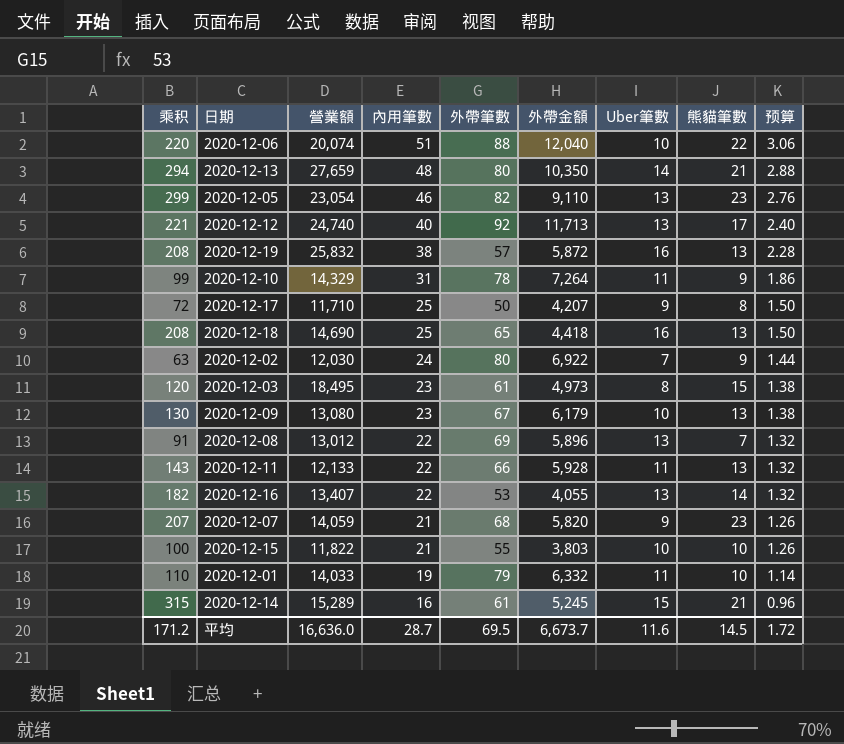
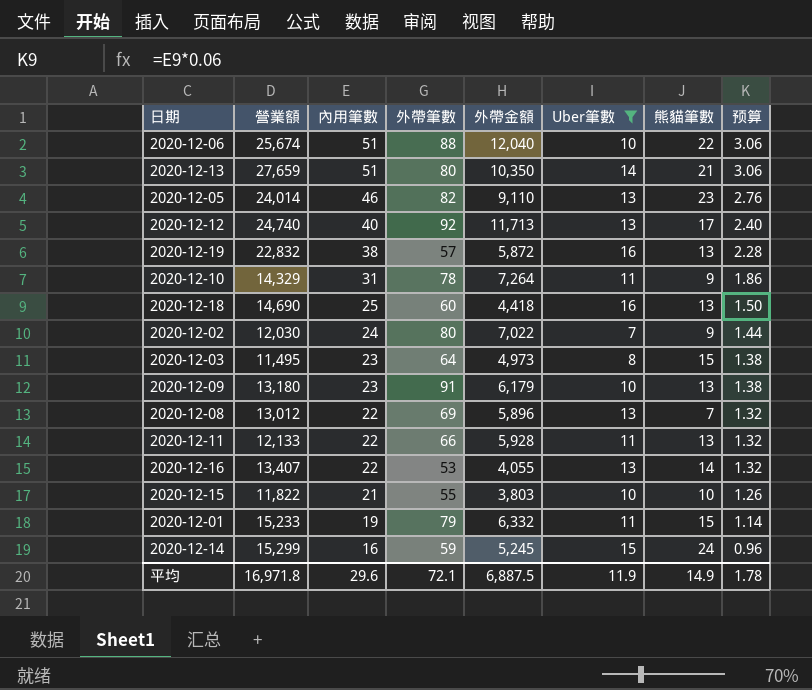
filter: none -> Uber筆數 != 9
column 乘积 | formula: [Uber筆數] * [熊貓筆數] -> none
2020-12-06 | 營業額: 20,074 -> 25,674
2020-12-13 | 內用筆數: 48 -> 51
2020-12-13 | 预算: 2.88 -> 3.06
2020-12-05 | 營業額: 23,054 -> 24,014
2020-12-19 | 營業額: 25,832 -> 22,832
2020-12-18 | 外帶筆數: 65 -> 60
2020-12-02 | 外帶金額: 6,922 -> 7,022
2020-12-03 | 營業額: 18,495 -> 11,495
2020-12-03 | 外帶筆數: 61 -> 64
2020-12-09 | 營業額: 13,080 -> 13,180
2020-12-09 | 外帶筆數: 67 -> 91
2020-12-01 | 營業額: 14,033 -> 15,233
2020-12-01 | 熊貓筆數: 10 -> 15
2020-12-14 | 營業額: 15,289 -> 15,299
2020-12-14 | 外帶筆數: 61 -> 59
2020-12-14 | 熊貓筆數: 21 -> 24
平均 | 營業額: 16,636.0 -> 16,971.8
平均 | 內用筆數: 28.7 -> 29.6
平均 | 外帶筆數: 69.5 -> 72.1
平均 | 外帶金額: 6,673.7 -> 6,887.5
平均 | Uber筆數: 11.6 -> 11.9
平均 | 熊貓筆數: 14.5 -> 14.9
平均 | 预算: 1.72 -> 1.78

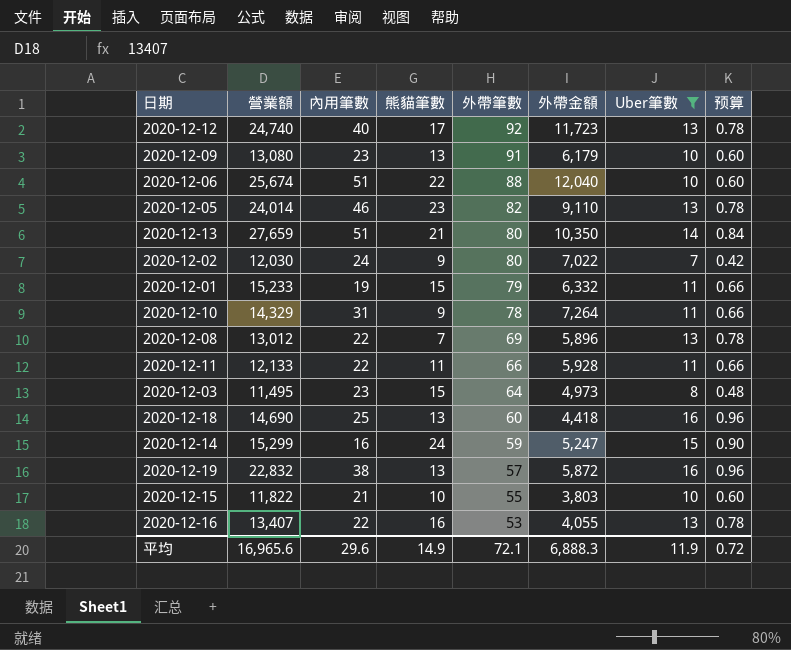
row order: 內用筆數 descending -> 外帶筆數 descending
column 熊貓筆數 | position: 7 -> 4
column 预算 | formula: [內用筆數] * 0.06 -> [Uber筆數] * 0.06
2020-12-12 | 外帶金額: 11,713 -> 11,723
2020-12-09 | 營業額: 13,180 -> 13,080
2020-12-11 | 熊貓筆數: 13 -> 11
2020-12-14 | 外帶金額: 5,245 -> 5,247
2020-12-16 | 熊貓筆數: 14 -> 16
平均 | 營業額: 16,971.8 -> 16,965.6
平均 | 外帶金額: 6,887.5 -> 6,888.3
平均 | 预算: 1.78 -> 0.72

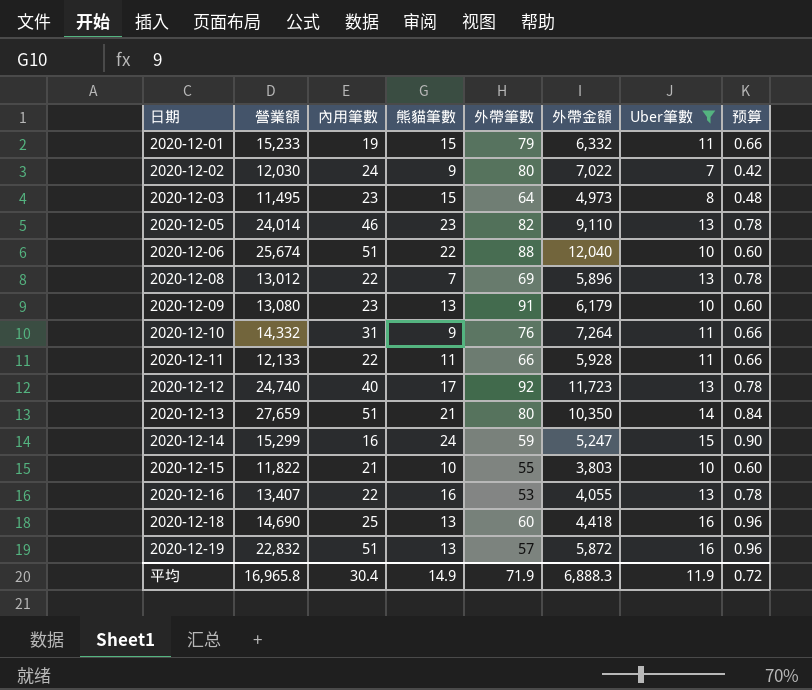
row order: 外帶筆數 descending -> 日期 ascending
2020-12-10 | 營業額: 14,329 -> 14,332
2020-12-10 | 外帶筆數: 78 -> 76
2020-12-19 | 內用筆數: 38 -> 51
平均 | 營業額: 16,965.6 -> 16,965.8
平均 | 內用筆數: 29.6 -> 30.4
平均 | 外帶筆數: 72.1 -> 71.9

